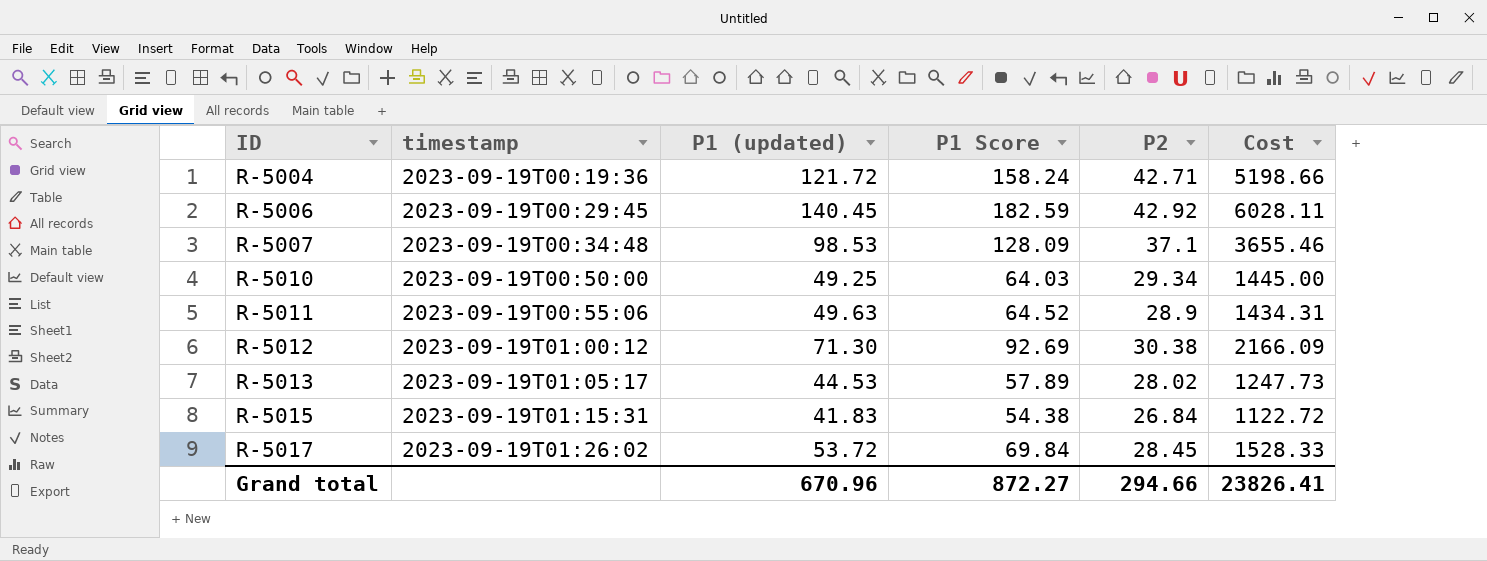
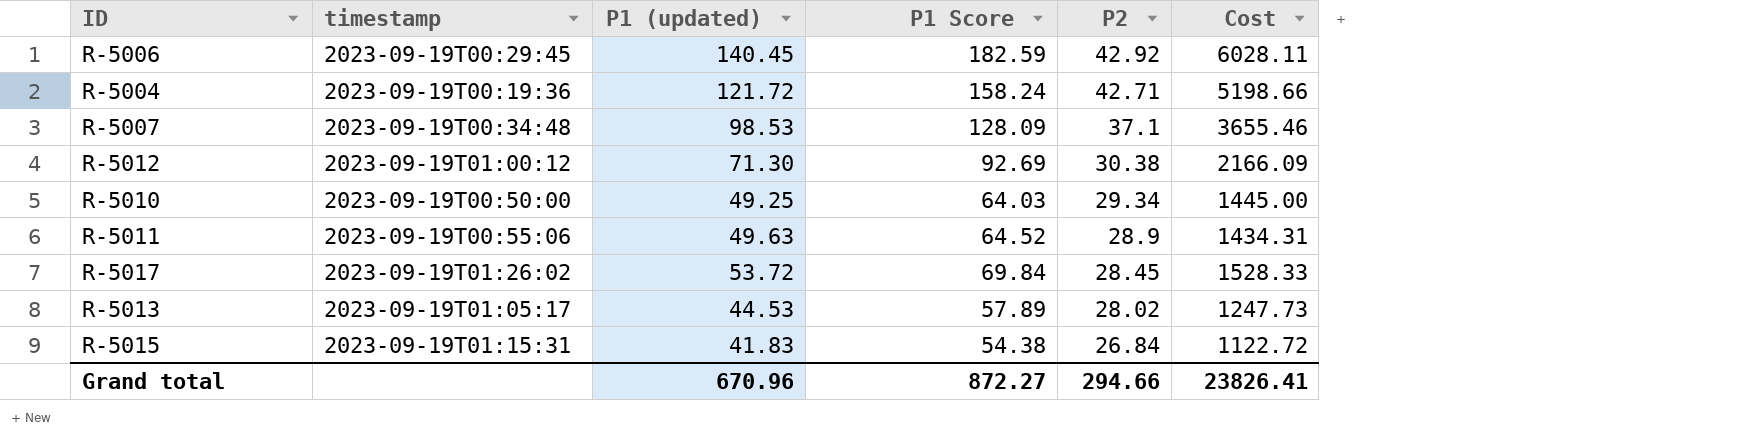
row order: ID ascending -> P2 descending

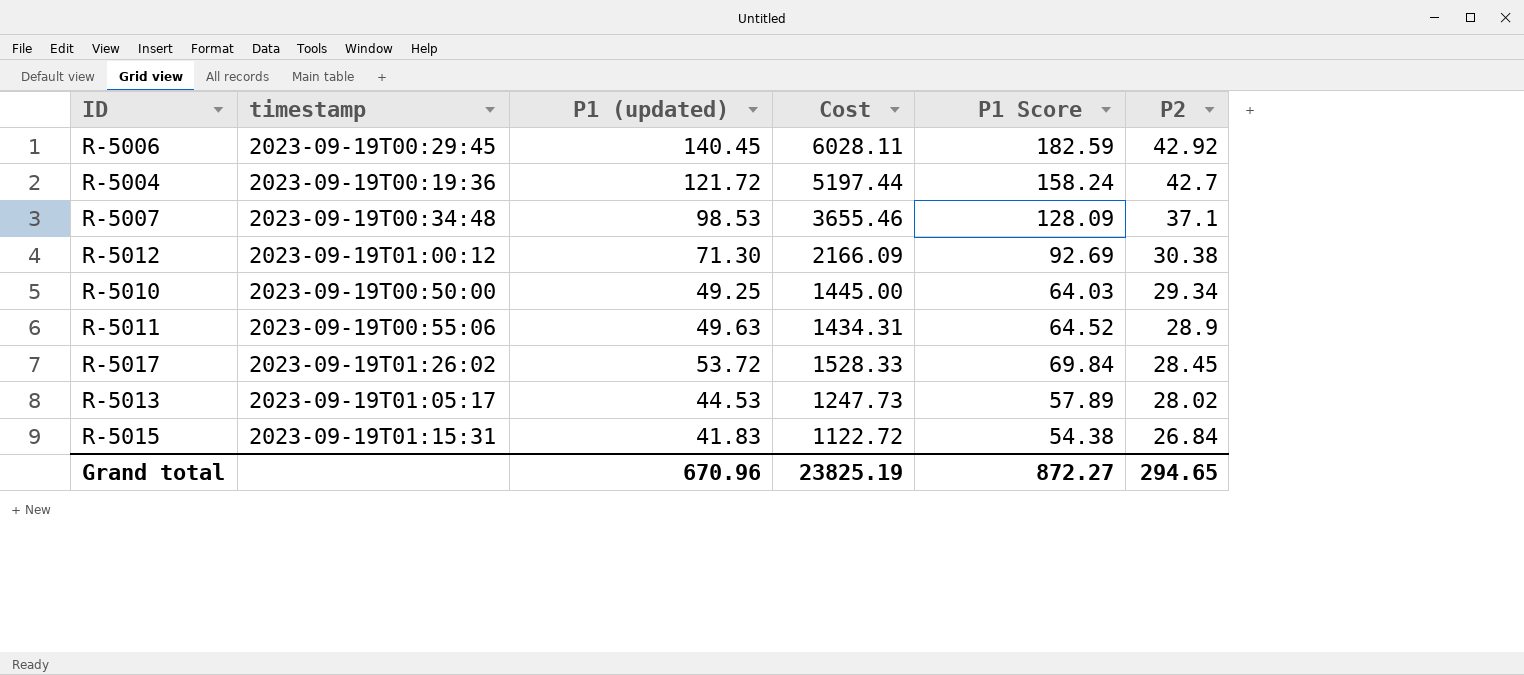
column Cost | position: 6 -> 4
R-5004 | Cost: 5198.66 -> 5197.44
R-5004 | P2: 42.71 -> 42.7
Grand total | Cost: 23826.41 -> 23825.19
Grand total | P2: 294.66 -> 294.65

